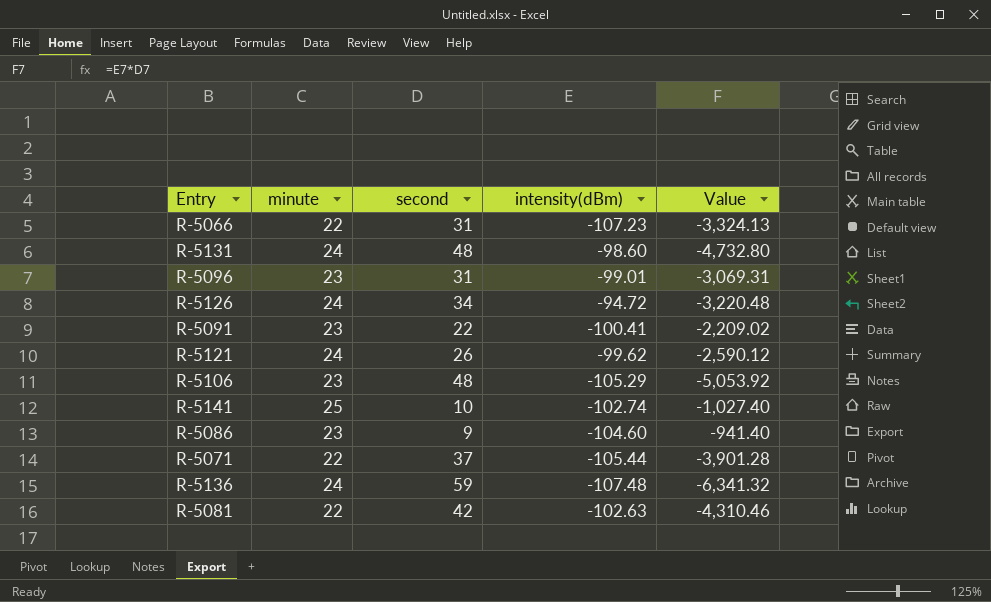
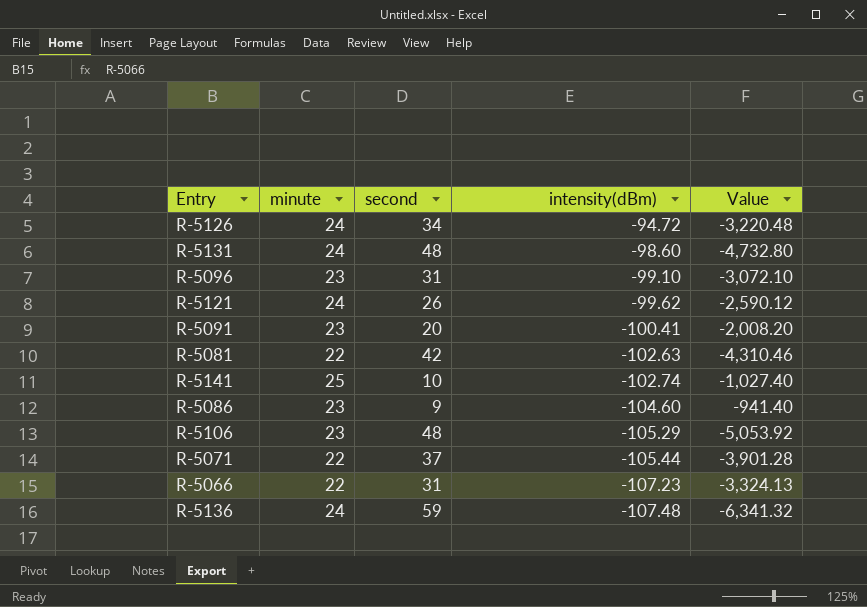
row order: none -> intensity(dBm) descending
R-5096 | intensity(dBm): -99.01 -> -99.10
R-5096 | Value: -3,069.31 -> -3,072.10
R-5091 | second: 22 -> 20
R-5091 | Value: -2,209.02 -> -2,008.20

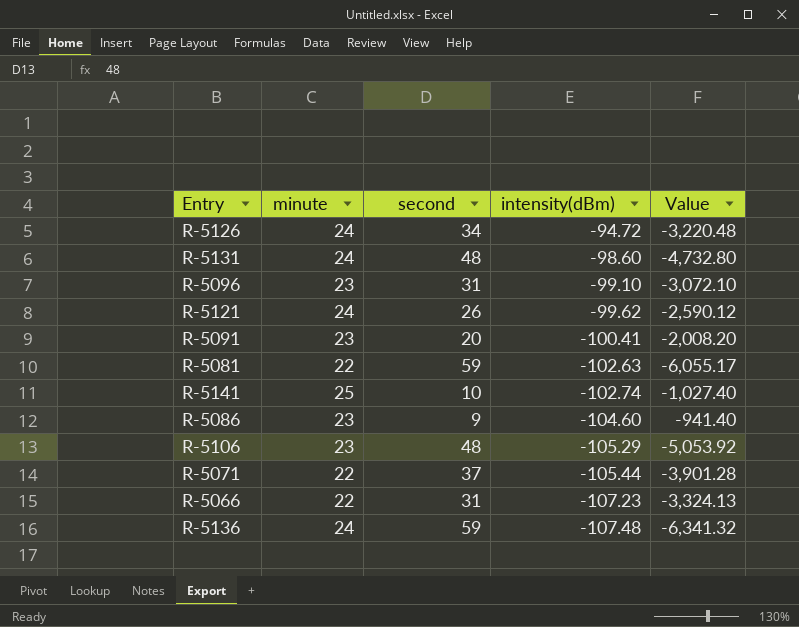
R-5081 | second: 42 -> 59
R-5081 | Value: -4,310.46 -> -6,055.17

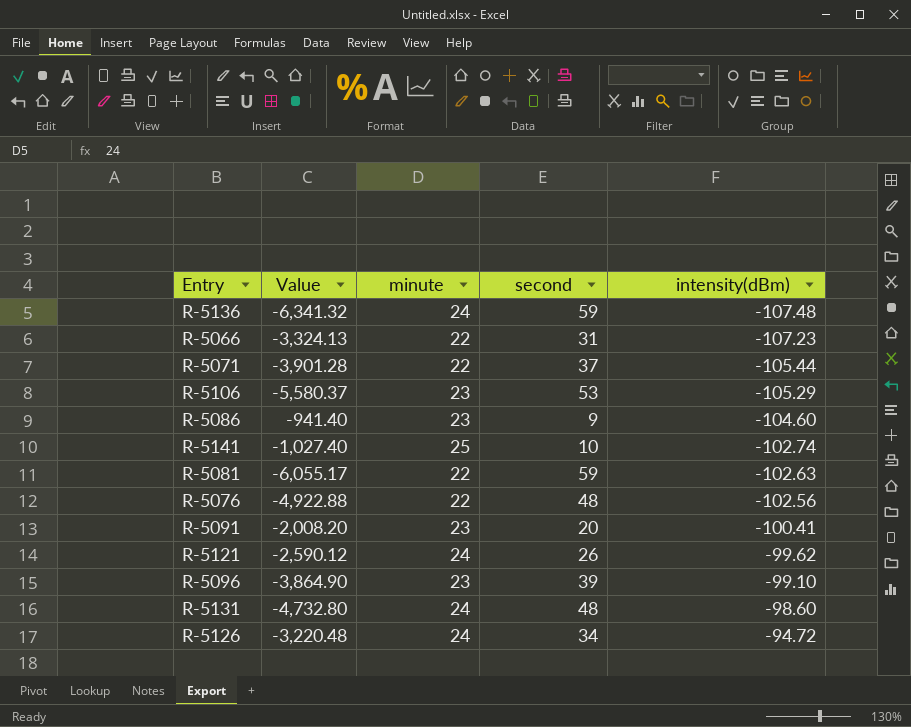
row order: intensity(dBm) descending -> intensity(dBm) ascending
column Value | position: 5 -> 2
R-5106 | Value: -5,053.92 -> -5,580.37
R-5106 | second: 48 -> 53
row R-5076: none -> -4,922.88 | 22 | 48 | -102.56
R-5096 | Value: -3,072.10 -> -3,864.90
R-5096 | second: 31 -> 39

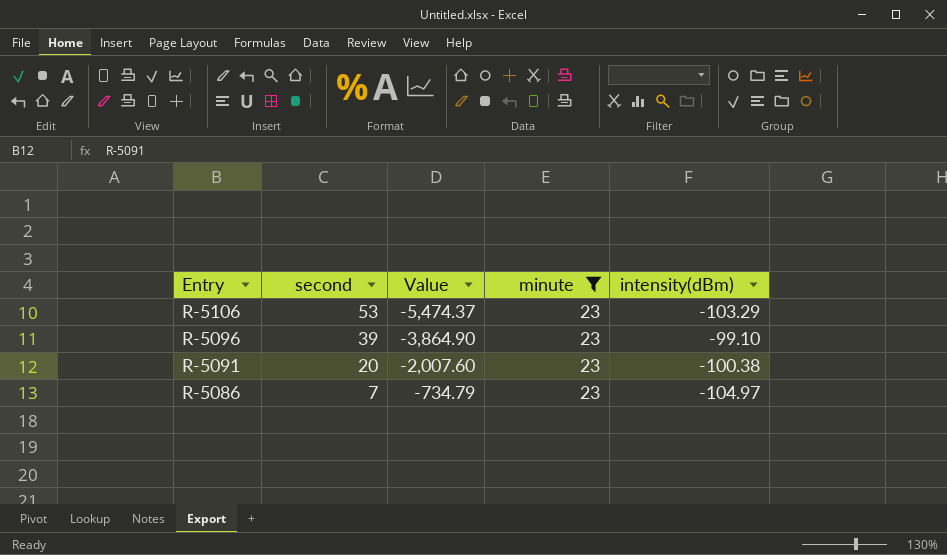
filter: none -> minute = 23
row order: intensity(dBm) ascending -> Entry descending
column second | position: 4 -> 2
R-5106 | Value: -5,580.37 -> -5,474.37
R-5106 | intensity(dBm): -105.29 -> -103.29
R-5091 | Value: -2,008.20 -> -2,007.60
R-5091 | intensity(dBm): -100.41 -> -100.38
R-5086 | second: 9 -> 7
R-5086 | Value: -941.40 -> -734.79
R-5086 | intensity(dBm): -104.60 -> -104.97

